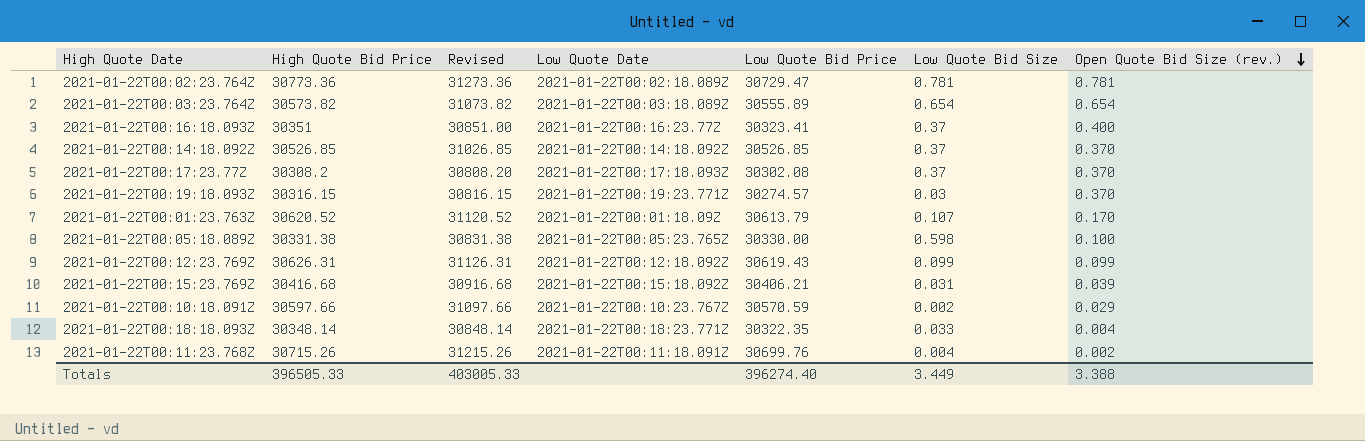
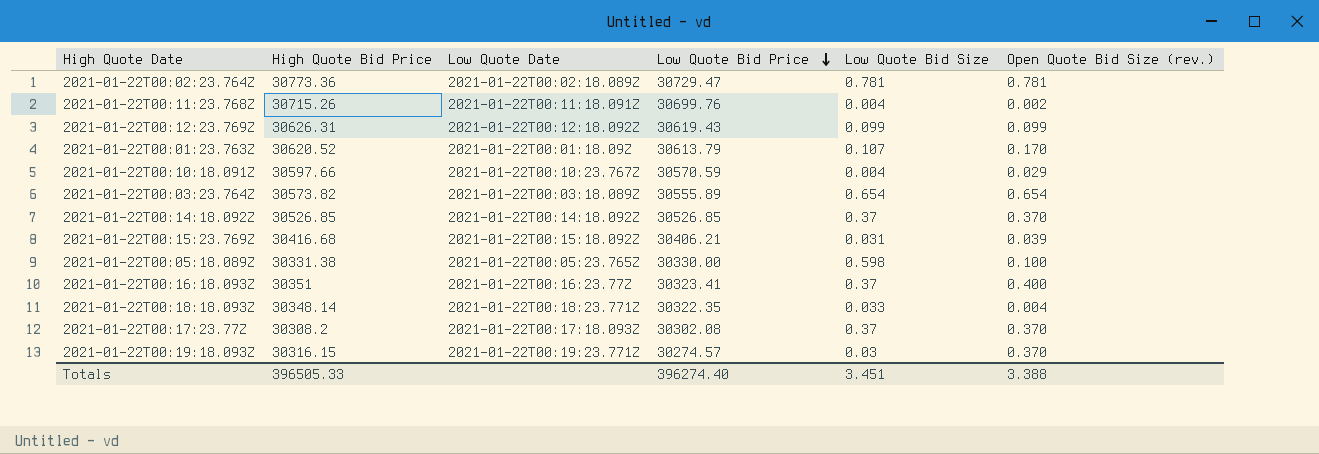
row order: Open Quote Bid Size (rev.) descending -> Low Quote Bid Price descending
column Revised | formula: [High Quote Bid Price] + 500 -> none
2021-01-22T00:10:18.091Z | Low Quote Bid Size: 0.002 -> 0.004
Totals | Low Quote Bid Size: 3.449 -> 3.451

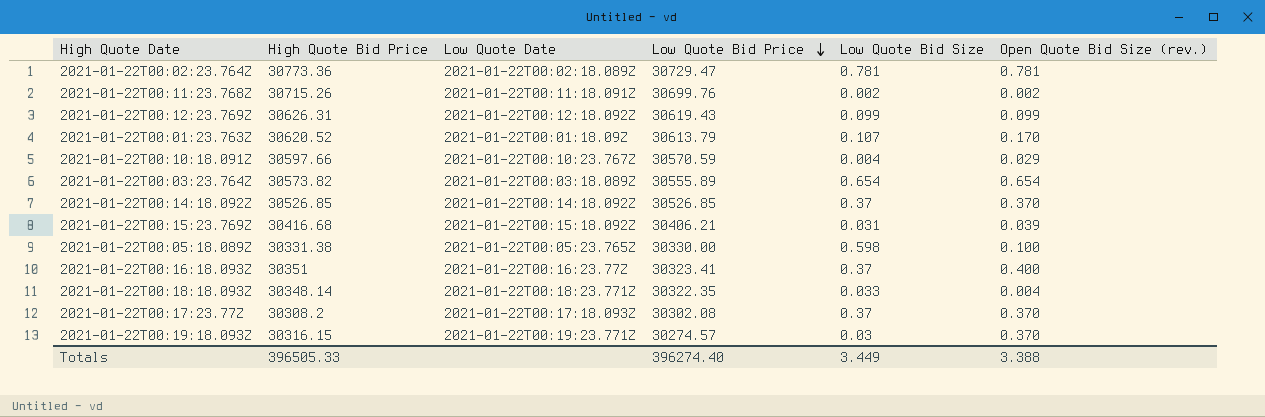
2021-01-22T00:11:23.768Z | Low Quote Bid Size: 0.004 -> 0.002
Totals | Low Quote Bid Size: 3.451 -> 3.449

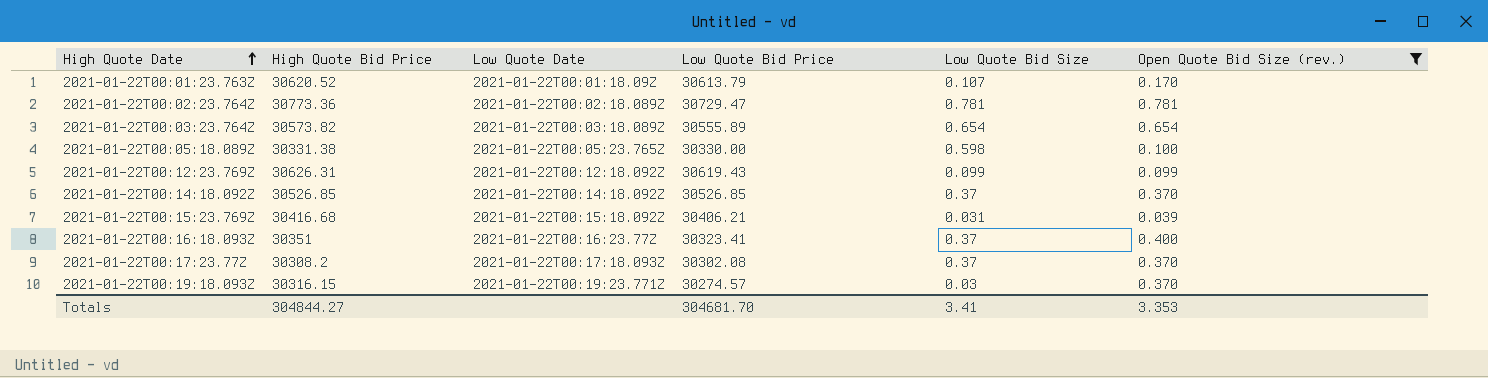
filter: none -> Open Quote Bid Size (rev.) >= 0.039
row order: Low Quote Bid Price descending -> High Quote Date ascending
Totals | High Quote Bid Price: 396505.33 -> 304844.27
Totals | Low Quote Bid Price: 396274.40 -> 304681.70
Totals | Low Quote Bid Size: 3.449 -> 3.41
Totals | Open Quote Bid Size (rev.): 3.388 -> 3.353

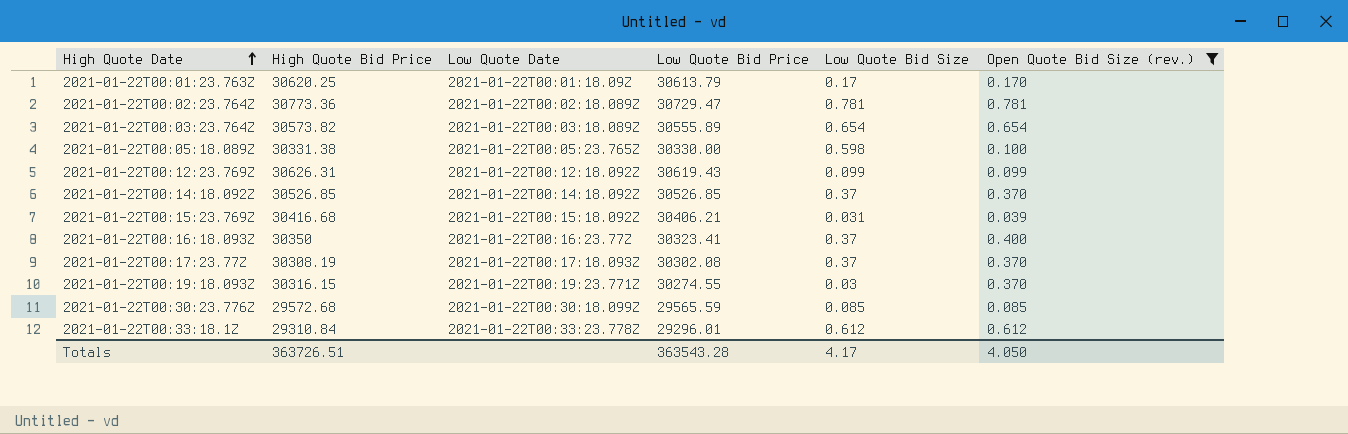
2021-01-22T00:01:23.763Z | High Quote Bid Price: 30620.52 -> 30620.25
2021-01-22T00:01:23.763Z | Low Quote Bid Size: 0.107 -> 0.17
2021-01-22T00:16:18.093Z | High Quote Bid Price: 30351 -> 30350
2021-01-22T00:17:23.77Z | High Quote Bid Price: 30308.2 -> 30308.19
2021-01-22T00:19:18.093Z | Low Quote Bid Price: 30274.57 -> 30274.55
row 2021-01-22T00:30:23.776Z: none -> 29572.68 | 2021-01-22T00:30:18.099Z | 29565.59 | 0.085 | 0.085
row 2021-01-22T00:33:18.1Z: none -> 29310.84 | 2021-01-22T00:33:23.778Z | 29296.01 | 0.612 | 0.612
Totals | High Quote Bid Price: 304844.27 -> 363726.51
Totals | Low Quote Bid Price: 304681.70 -> 363543.28
Totals | Low Quote Bid Size: 3.41 -> 4.17
Totals | Open Quote Bid Size (rev.): 3.353 -> 4.050

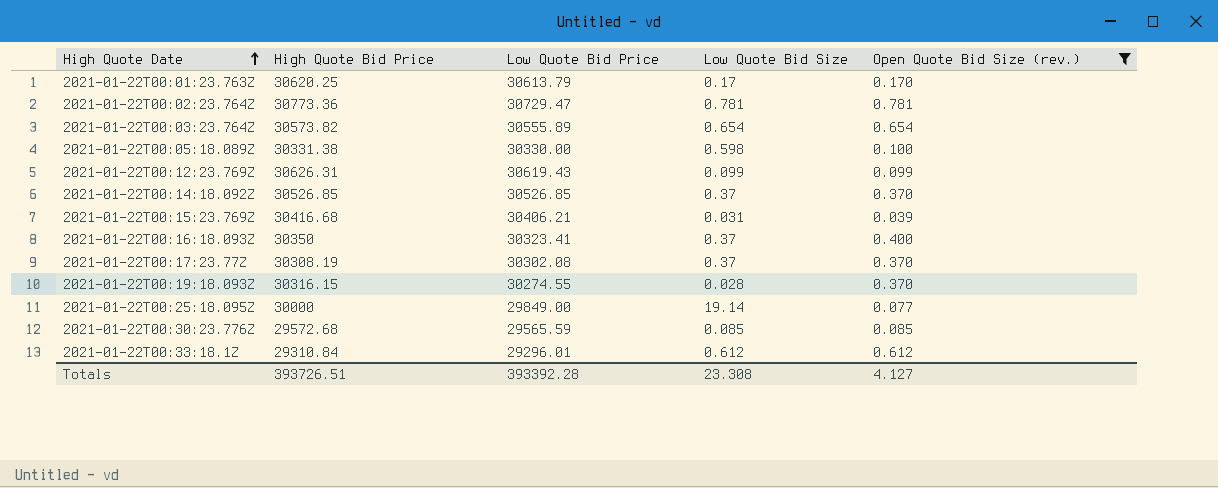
column Low Quote Date | position: 3 -> none
2021-01-22T00:19:18.093Z | Low Quote Bid Size: 0.03 -> 0.028
row 2021-01-22T00:25:18.095Z: none -> 30000 | 29849.00 | 19.14 | 0.077
Totals | High Quote Bid Price: 363726.51 -> 393726.51
Totals | Low Quote Bid Price: 363543.28 -> 393392.28
Totals | Low Quote Bid Size: 4.17 -> 23.308
Totals | Open Quote Bid Size (rev.): 4.050 -> 4.127

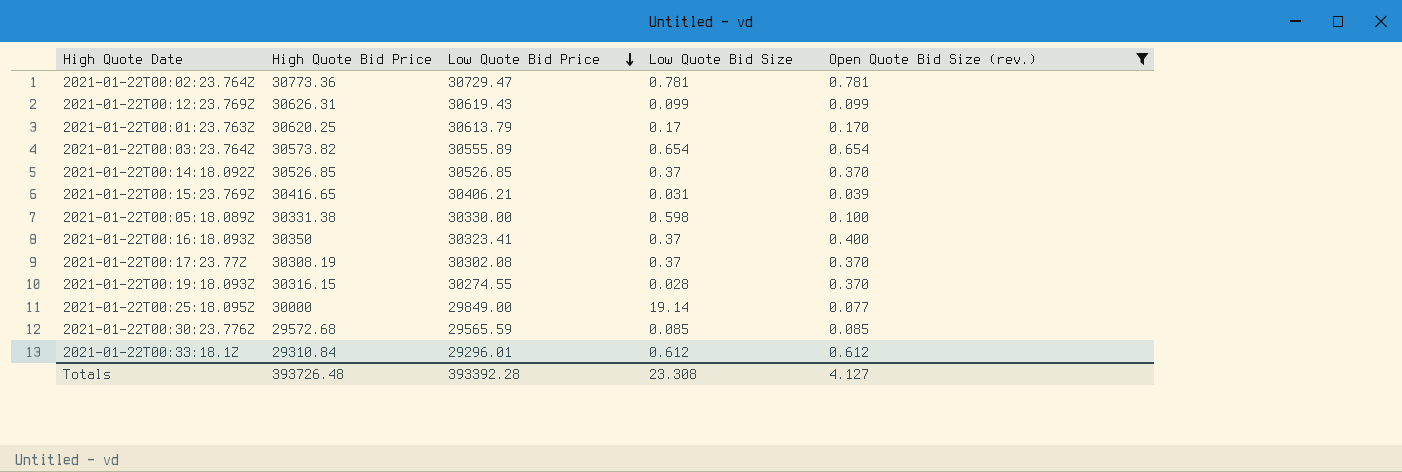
row order: High Quote Date ascending -> Low Quote Bid Price descending
2021-01-22T00:15:23.769Z | High Quote Bid Price: 30416.68 -> 30416.65
Totals | High Quote Bid Price: 393726.51 -> 393726.48

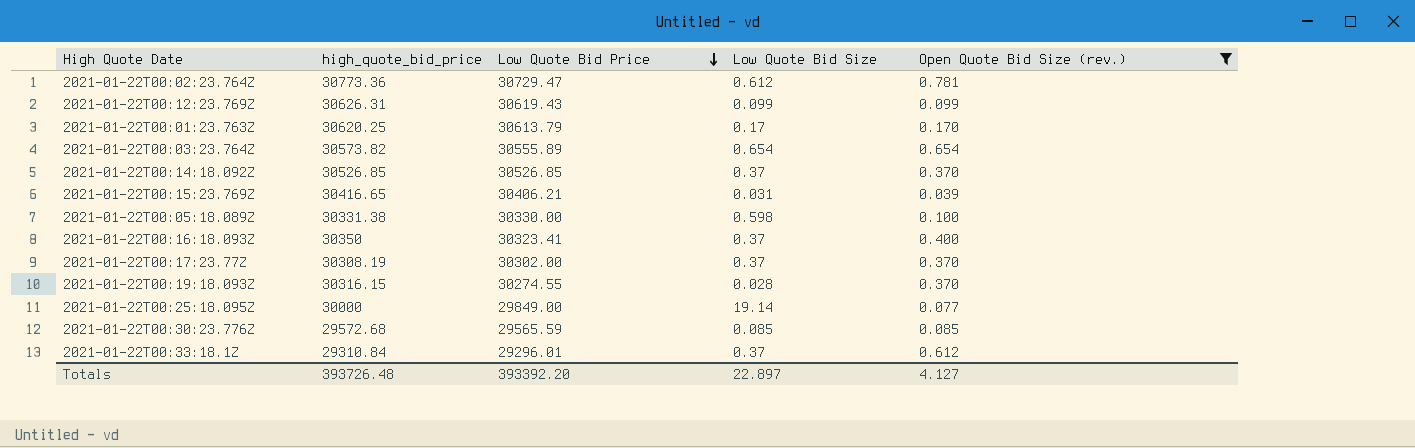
column name: High Quote Bid Price -> high_quote_bid_price
2021-01-22T00:02:23.764Z | Low Quote Bid Size: 0.781 -> 0.612
2021-01-22T00:17:23.77Z | Low Quote Bid Price: 30302.08 -> 30302.00
2021-01-22T00:33:18.1Z | Low Quote Bid Size: 0.612 -> 0.37
Totals | Low Quote Bid Price: 393392.28 -> 393392.20
Totals | Low Quote Bid Size: 23.308 -> 22.897

